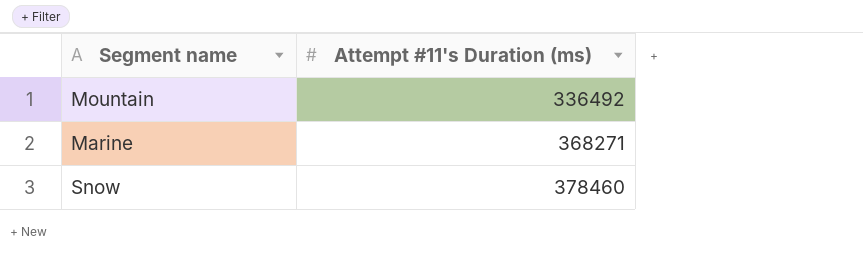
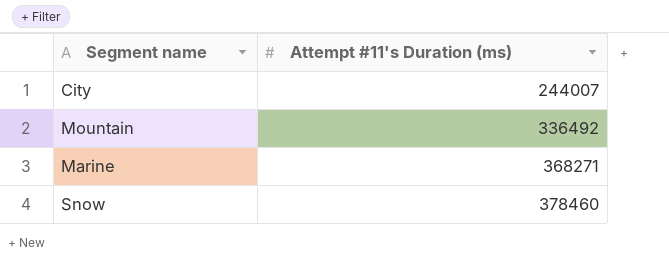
row City: none -> 244007

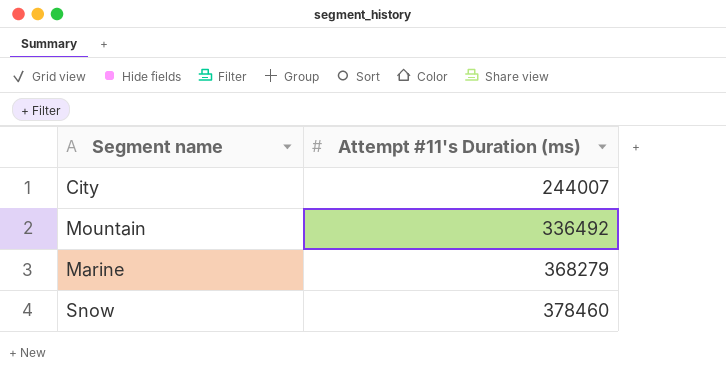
Marine | Attempt #11's Duration (ms): 368271 -> 368279

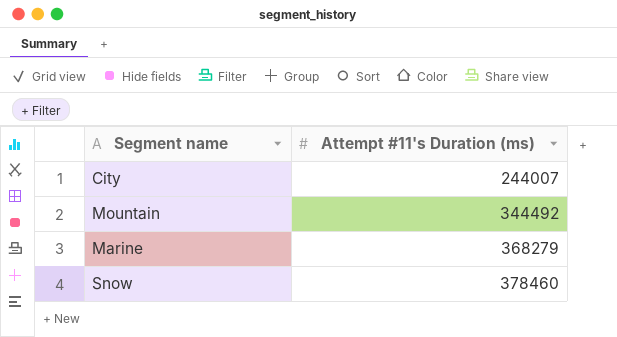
Mountain | Attempt #11's Duration (ms): 336492 -> 344492

